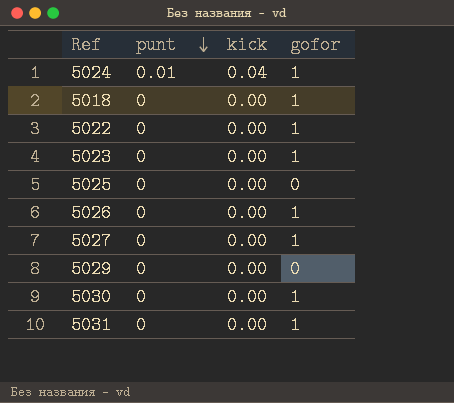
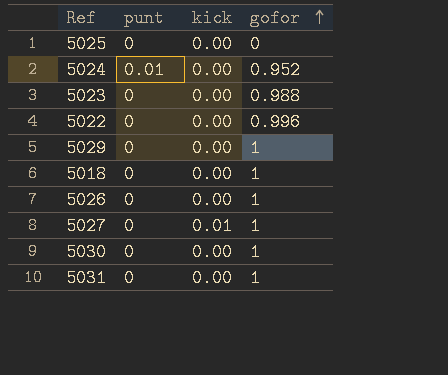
row order: punt descending -> gofor ascending
5024 | kick: 0.04 -> 0.00
5024 | gofor: 1 -> 0.952
5023 | gofor: 1 -> 0.988
5022 | gofor: 1 -> 0.996
5029 | gofor: 0 -> 1
5027 | kick: 0.00 -> 0.01

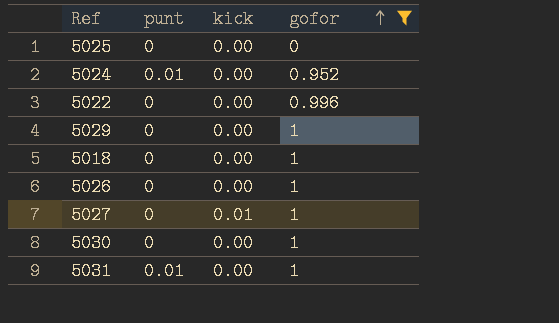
filter: none -> gofor != 0.988
5031 | punt: 0 -> 0.01

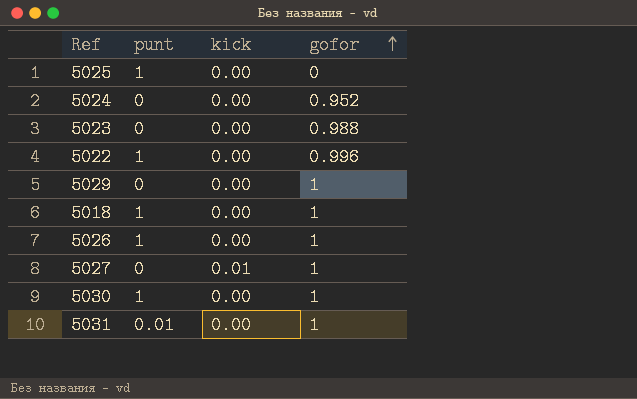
filter: gofor != 0.988 -> none
5025 | punt: 0 -> 1
5024 | punt: 0.01 -> 0
5022 | punt: 0 -> 1
5018 | punt: 0 -> 1
5026 | punt: 0 -> 1
5030 | punt: 0 -> 1

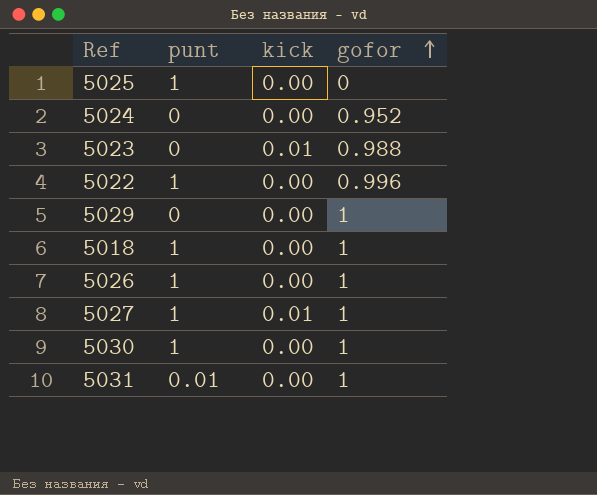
5023 | kick: 0.00 -> 0.01
5027 | punt: 0 -> 1

